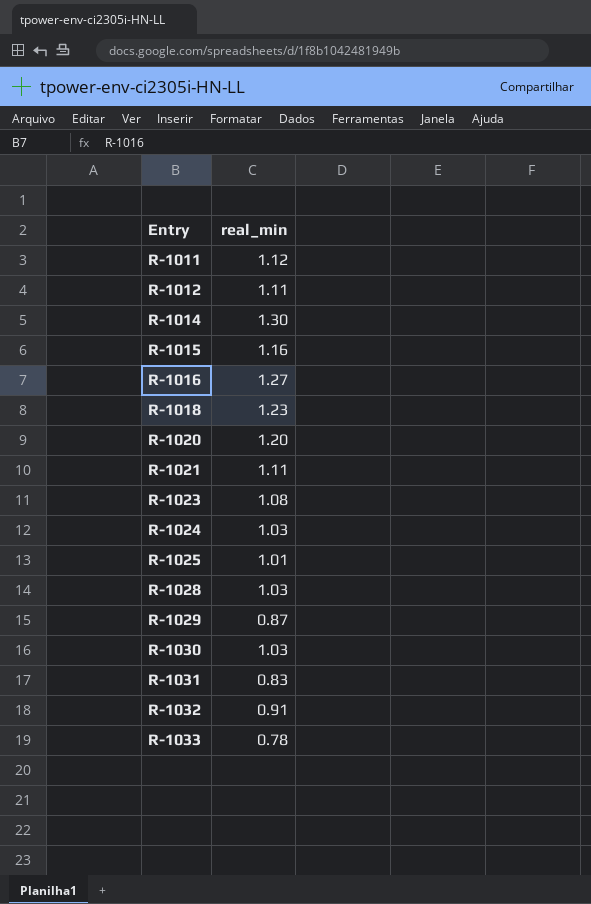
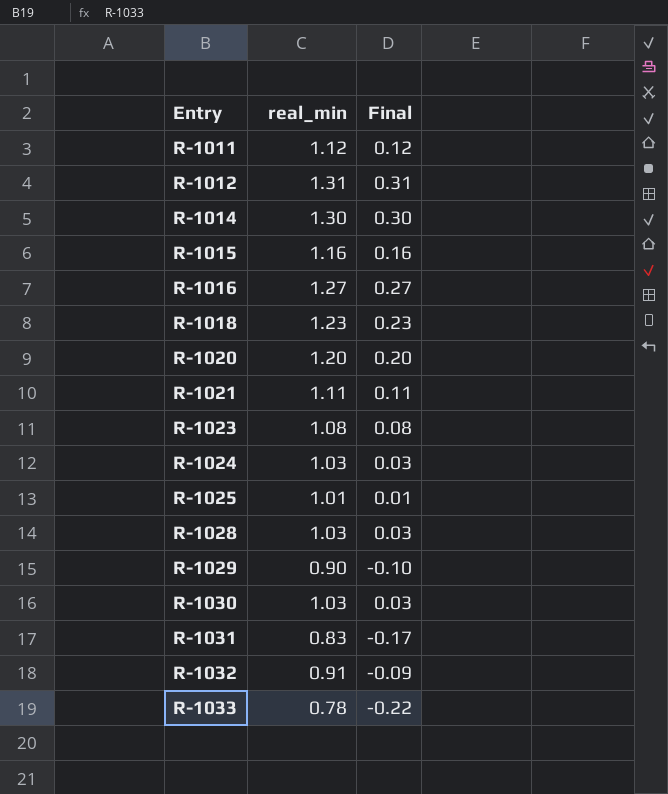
column Final | formula: none -> [real_min] - 1
R-1012 | real_min: 1.11 -> 1.31
R-1029 | real_min: 0.87 -> 0.90

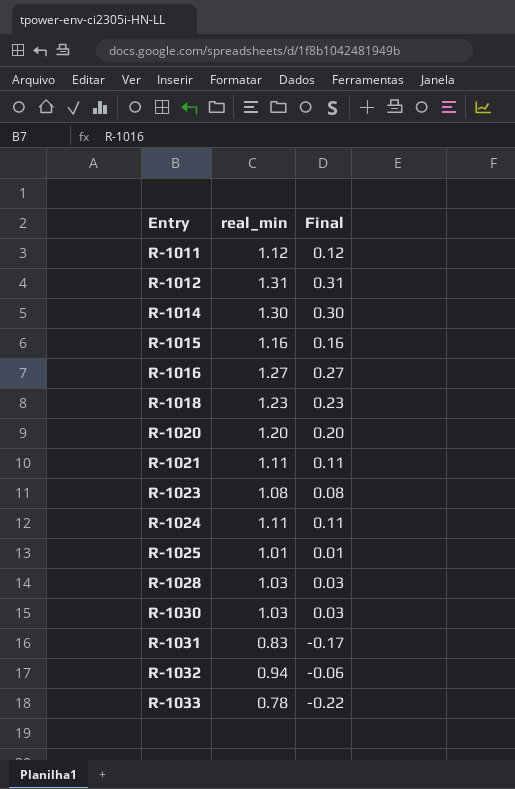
row R-1029: 0.90 | -0.10 -> none
R-1024 | real_min: 1.03 -> 1.11
R-1024 | Final: 0.03 -> 0.11
R-1032 | real_min: 0.91 -> 0.94
R-1032 | Final: -0.09 -> -0.06

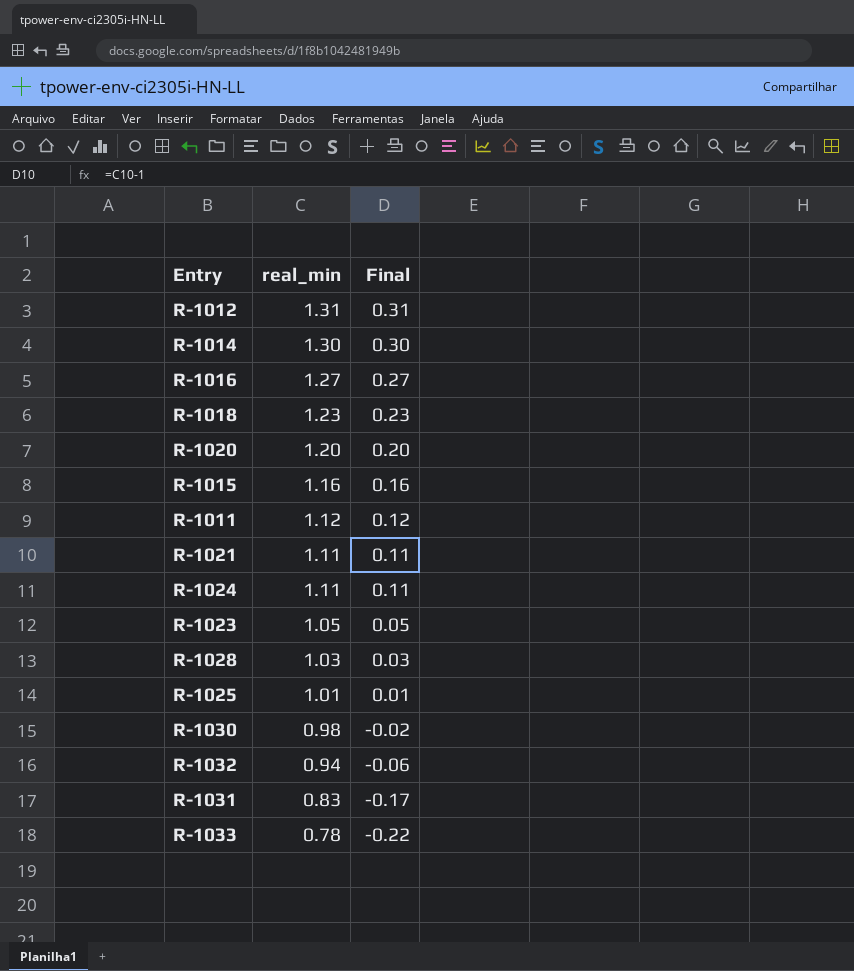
row order: Entry ascending -> real_min descending
R-1023 | real_min: 1.08 -> 1.05
R-1023 | Final: 0.08 -> 0.05
R-1030 | real_min: 1.03 -> 0.98
R-1030 | Final: 0.03 -> -0.02

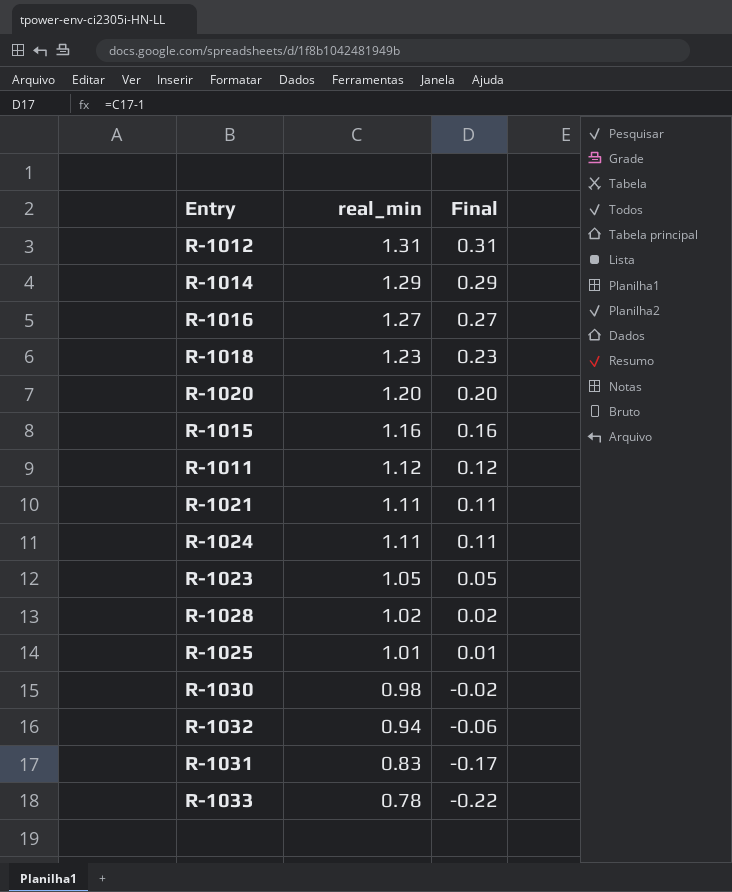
R-1014 | real_min: 1.30 -> 1.29
R-1014 | Final: 0.30 -> 0.29
R-1028 | real_min: 1.03 -> 1.02
R-1028 | Final: 0.03 -> 0.02

